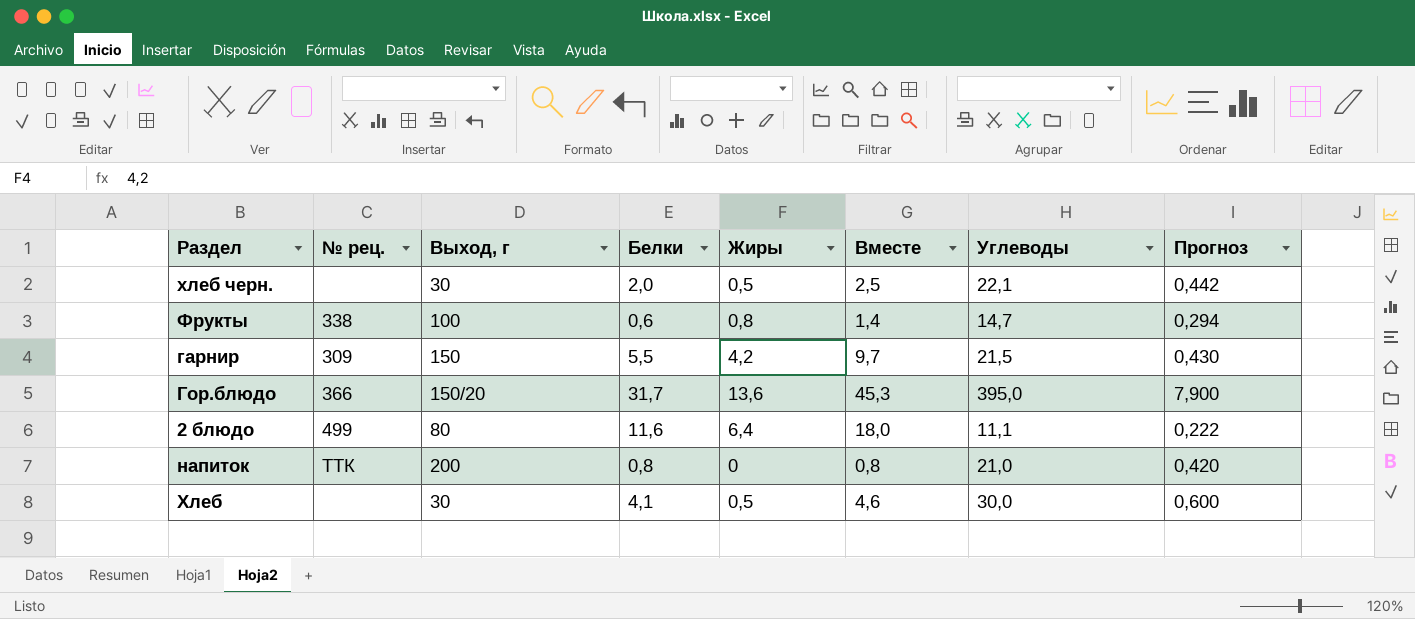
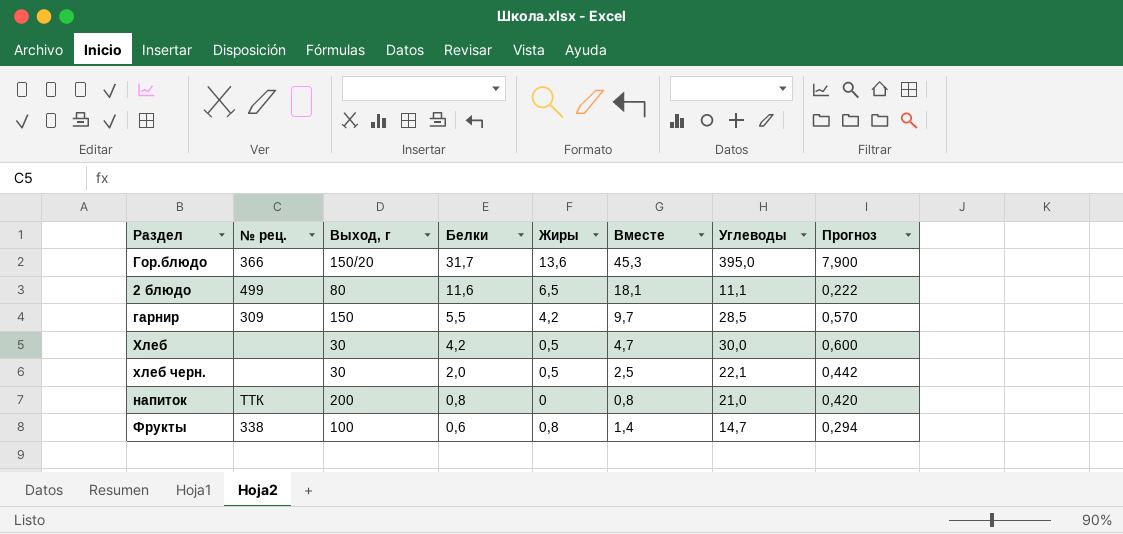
row order: none -> Белки descending
2 блюдо | Жиры: 6,4 -> 6,5
2 блюдо | Вместе: 18,0 -> 18,1
гарнир | Углеводы: 21,5 -> 28,5
гарнир | Прогноз: 0,430 -> 0,570
Хлеб | Белки: 4,1 -> 4,2
Хлеб | Вместе: 4,6 -> 4,7

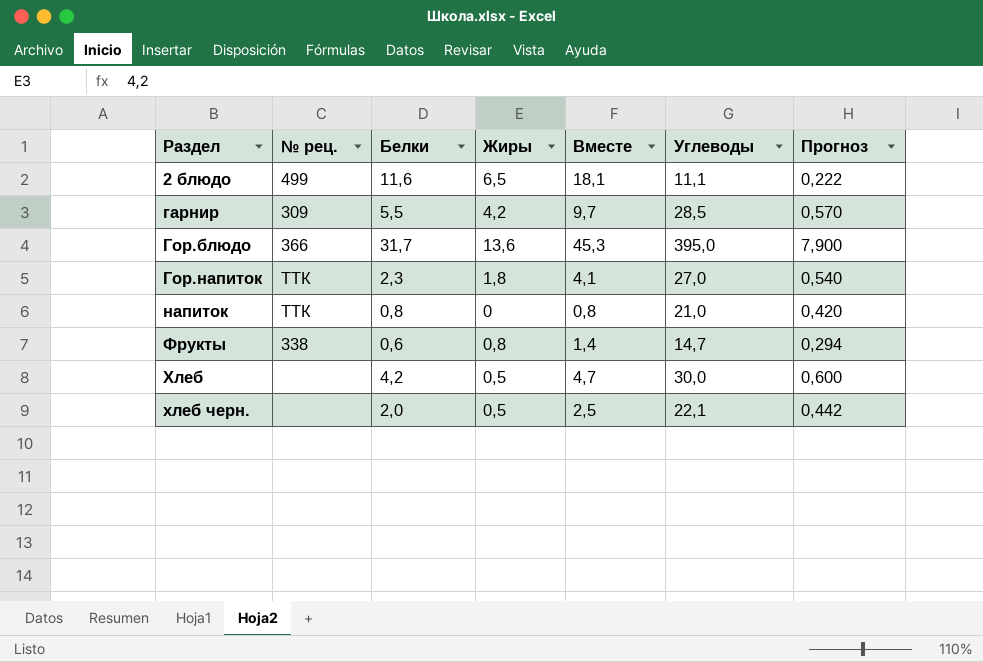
row order: Белки descending -> Раздел ascending
column Выход, г | position: 3 -> none
row Гор.напиток: none -> ТТК | 2,3 | 1,8 | 4,1 | 27,0 | 0,540

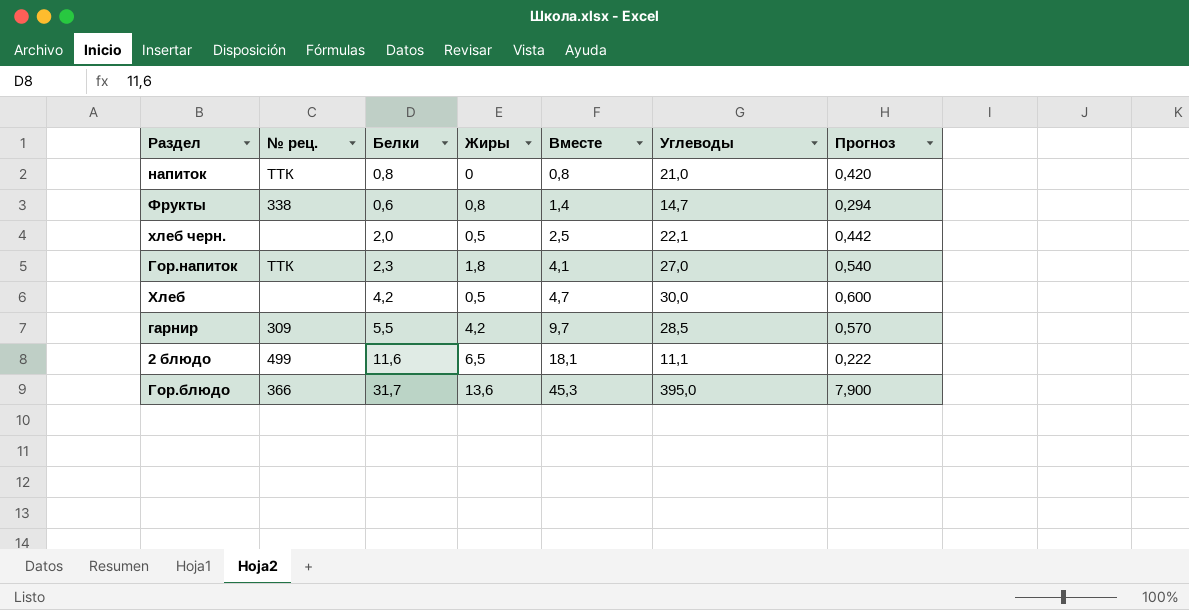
row order: Раздел ascending -> Вместе ascending

